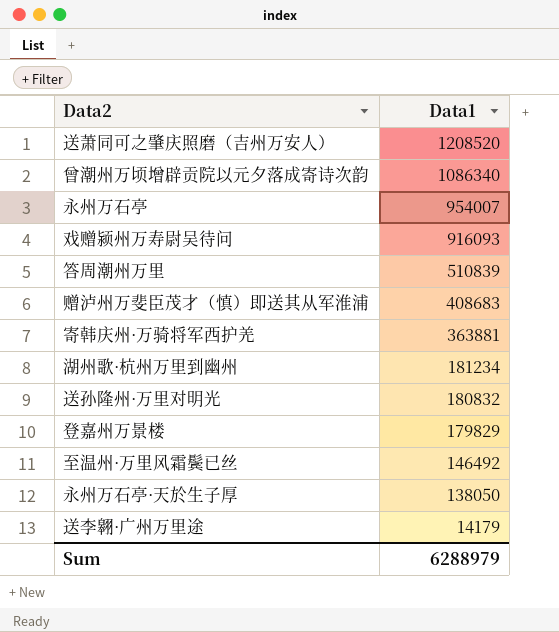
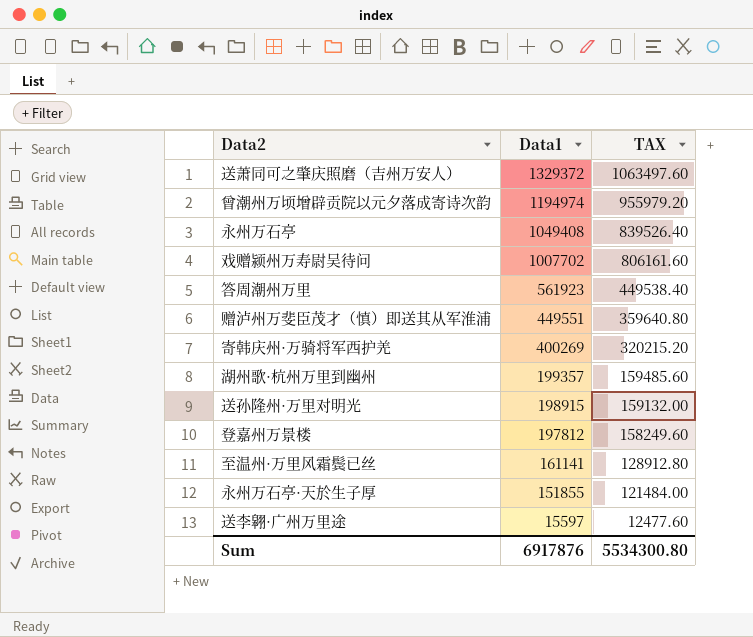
column TAX | formula: none -> [Data1] * 0.8
送萧同可之肇庆照磨（吉州万安人） | Data1: 1208520 -> 1329372
曾潮州万顷增辟贡院以元夕落成寄诗次韵 | Data1: 1086340 -> 1194974
永州万石亭 | Data1: 954007 -> 1049408
戏赠颍州万寿尉吴待问 | Data1: 916093 -> 1007702
答周潮州万里 | Data1: 510839 -> 561923
赠泸州万斐臣茂才（慎）即送其从军淮浦 | Data1: 408683 -> 449551
寄韩庆州·万骑将军西护羌 | Data1: 363881 -> 400269
湖州歌·杭州万里到幽州 | Data1: 181234 -> 199357
送孙隆州·万里对明光 | Data1: 180832 -> 198915
登嘉州万景楼 | Data1: 179829 -> 197812
至温州·万里风霜鬓已丝 | Data1: 146492 -> 161141
永州万石亭·天於生子厚 | Data1: 138050 -> 151855
送李翱·广州万里途 | Data1: 14179 -> 15597
Sum | Data1: 6288979 -> 6917876

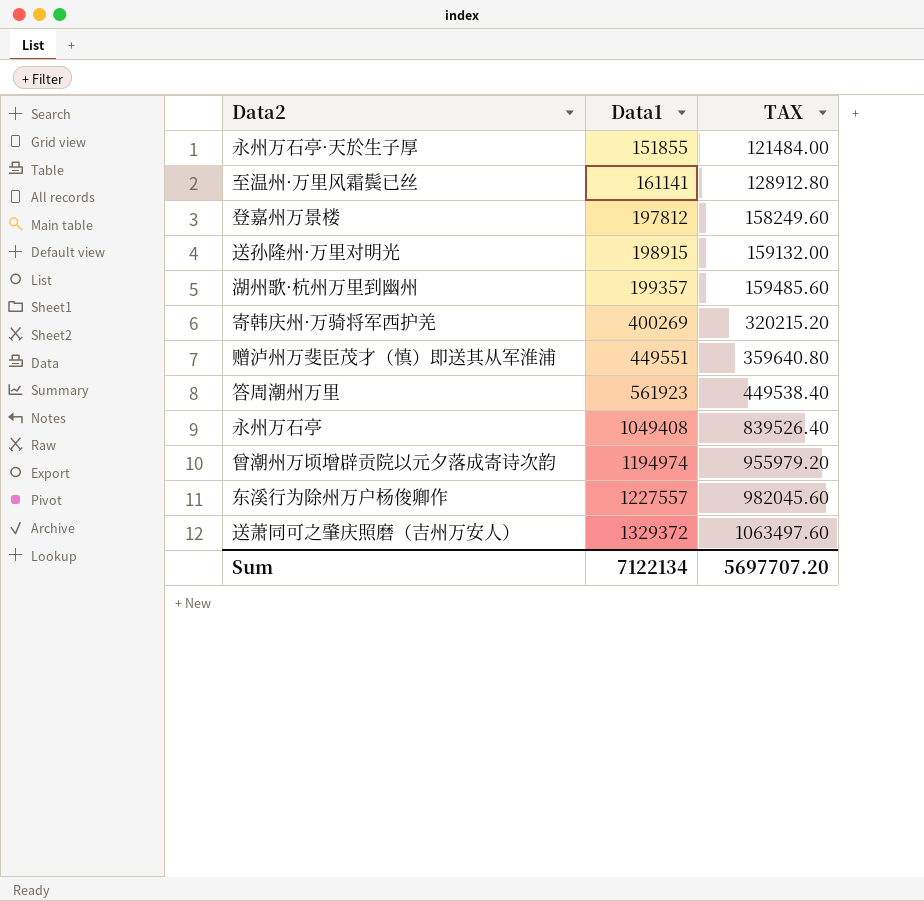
row order: Data1 descending -> Data1 ascending
row 戏赠颍州万寿尉吴待问: 1007702 | 806161.60 -> none
row 送李翱·广州万里途: 15597 | 12477.60 -> none
row 东溪行为除州万户杨俊卿作: none -> 1227557 | 982045.60
Sum | Data1: 6917876 -> 7122134
Sum | TAX: 5534300.80 -> 5697707.20

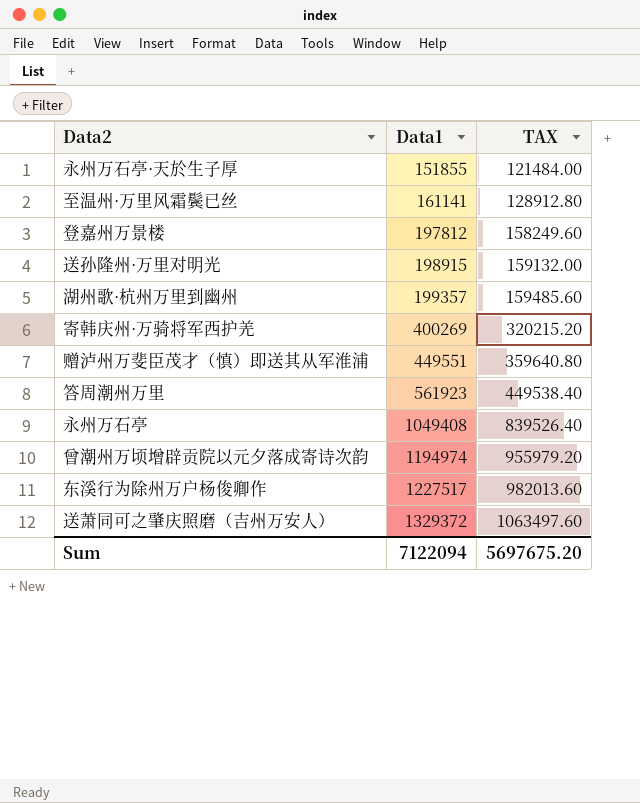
东溪行为除州万户杨俊卿作 | Data1: 1227557 -> 1227517
东溪行为除州万户杨俊卿作 | TAX: 982045.60 -> 982013.60
Sum | Data1: 7122134 -> 7122094
Sum | TAX: 5697707.20 -> 5697675.20

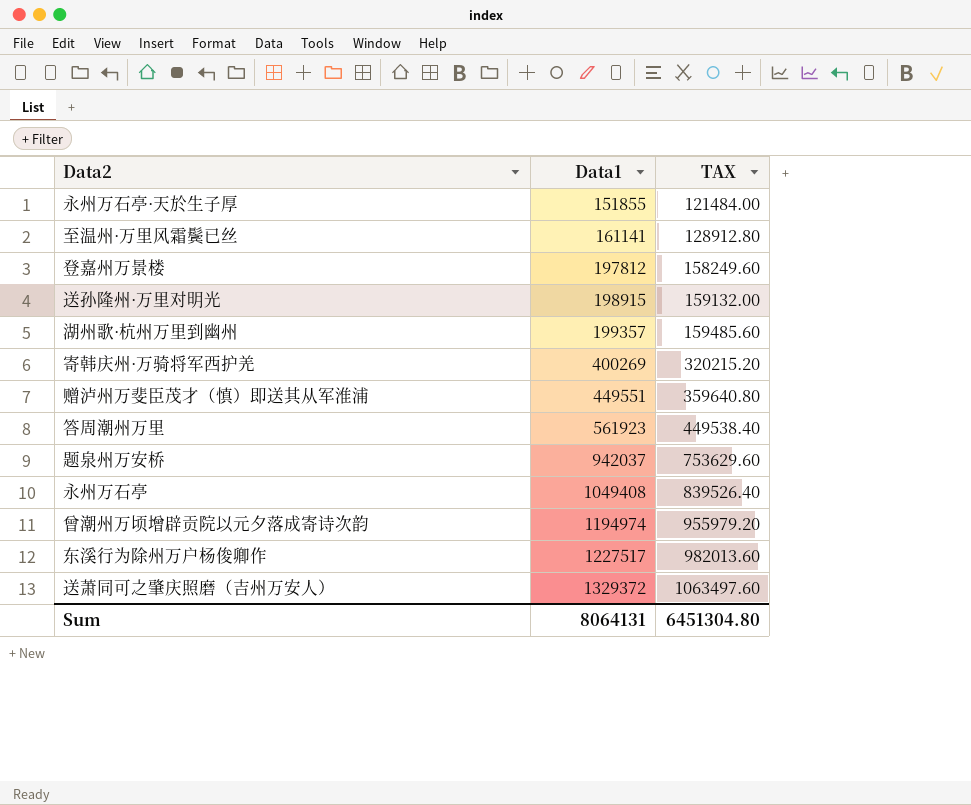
row 题泉州万安桥: none -> 942037 | 753629.60
Sum | Data1: 7122094 -> 8064131
Sum | TAX: 5697675.20 -> 6451304.80

